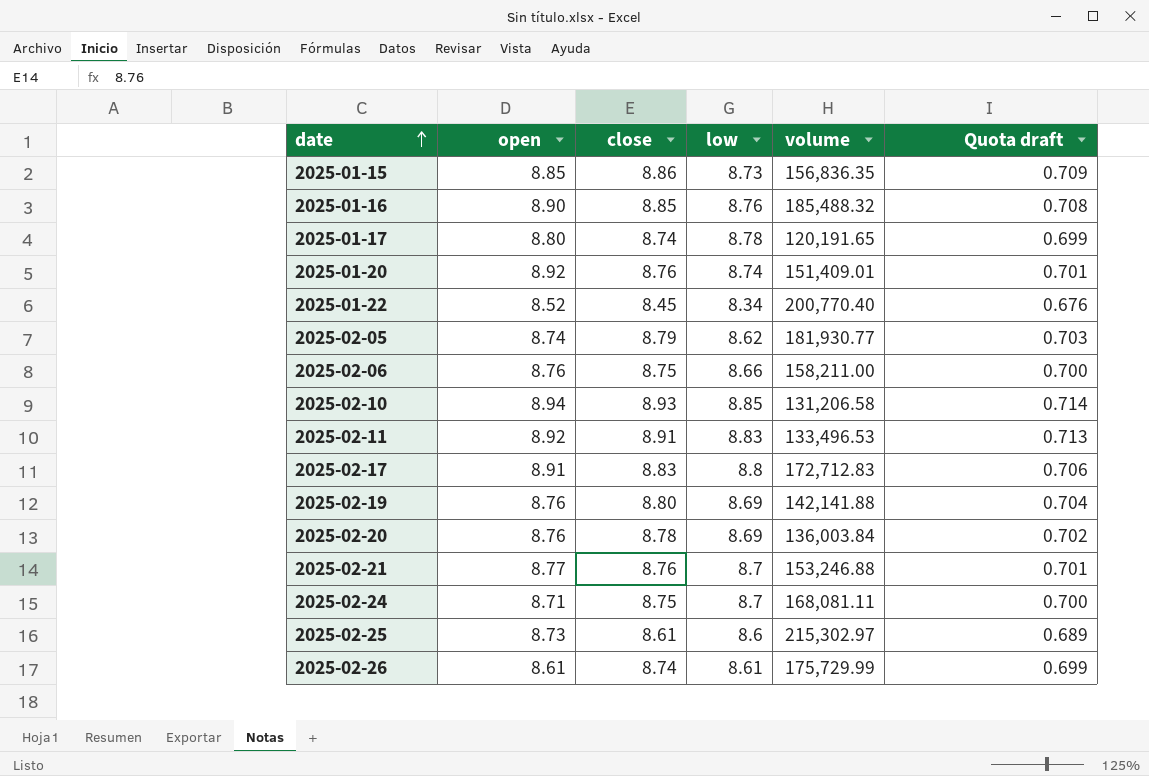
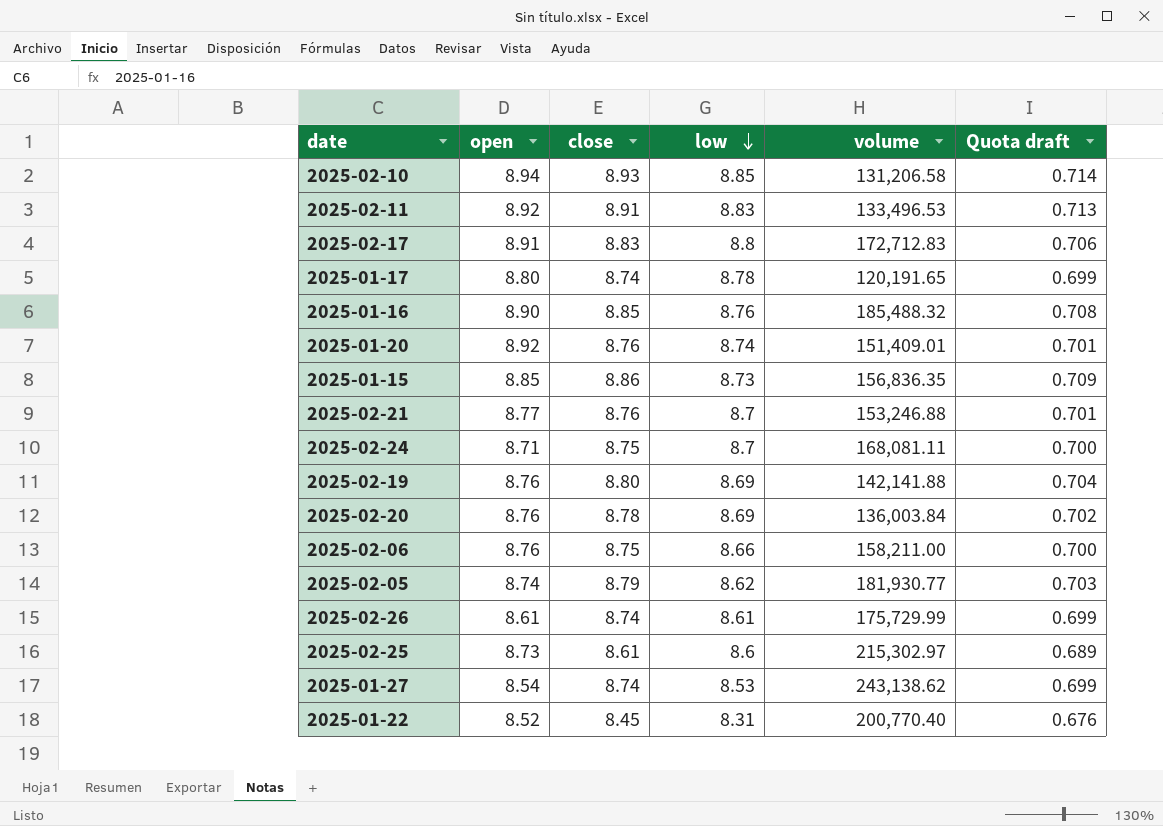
row order: date ascending -> low descending
row 2025-01-27: none -> 8.54 | 8.74 | 8.53 | 243,138.62 | 0.699
2025-01-22 | low: 8.34 -> 8.31

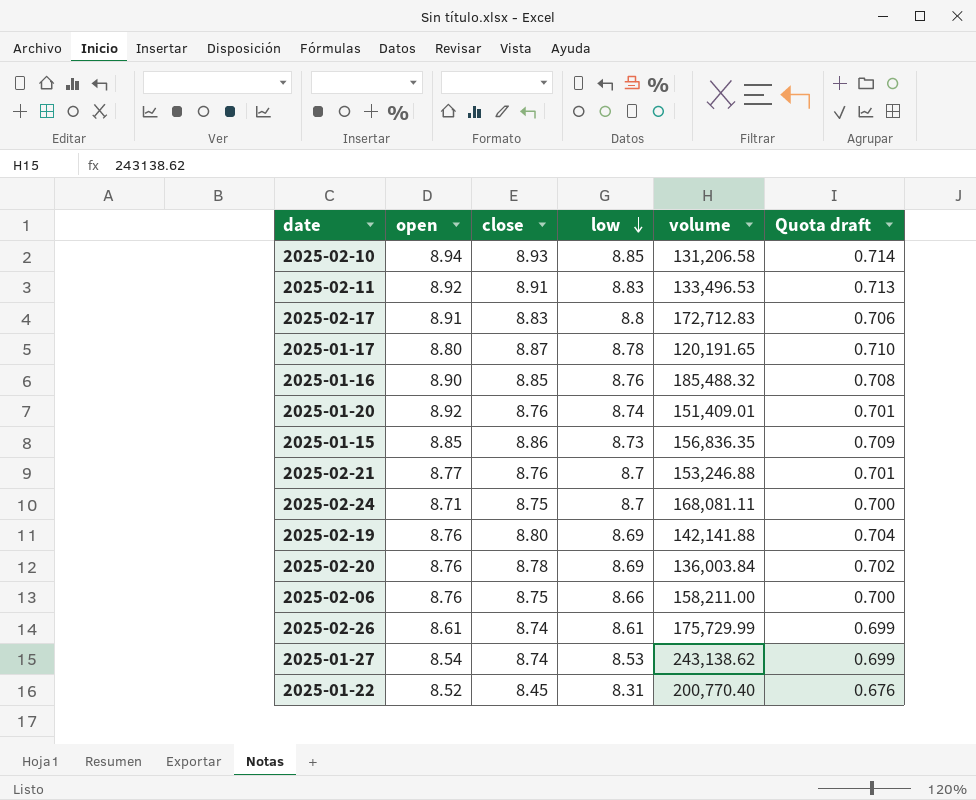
row 2025-02-05: 8.74 | 8.79 | 8.62 | 181,930.77 | 0.703 -> none
row 2025-02-25: 8.73 | 8.61 | 8.6 | 215,302.97 | 0.689 -> none
2025-01-17 | close: 8.74 -> 8.87
2025-01-17 | Quota draft: 0.699 -> 0.710

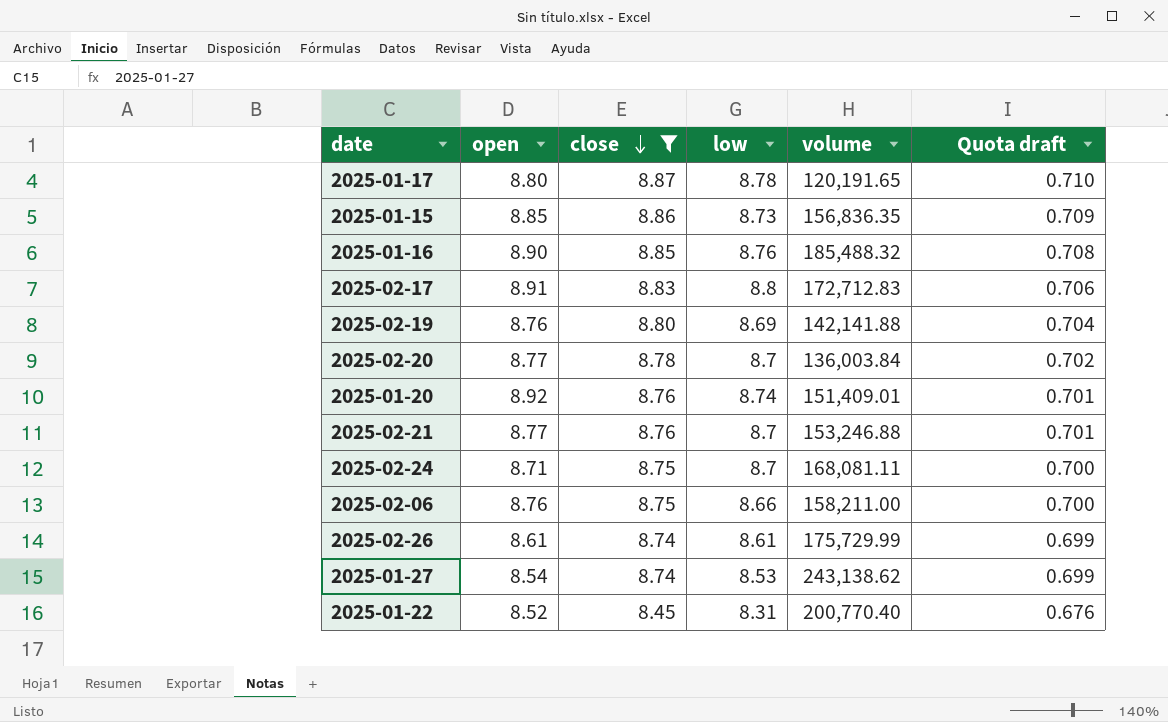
filter: none -> close <= 8.87
row order: low descending -> close descending
2025-02-20 | open: 8.76 -> 8.77
2025-02-20 | low: 8.69 -> 8.7

